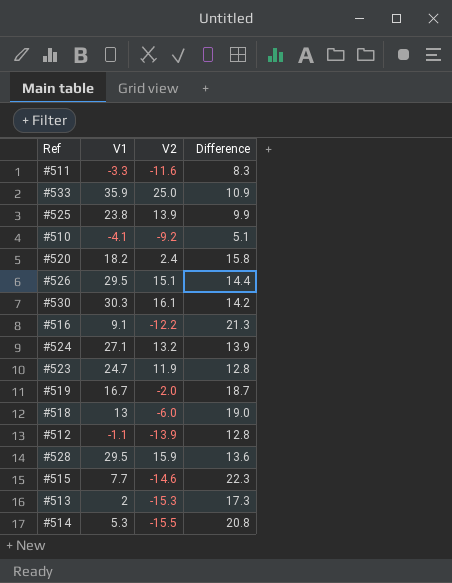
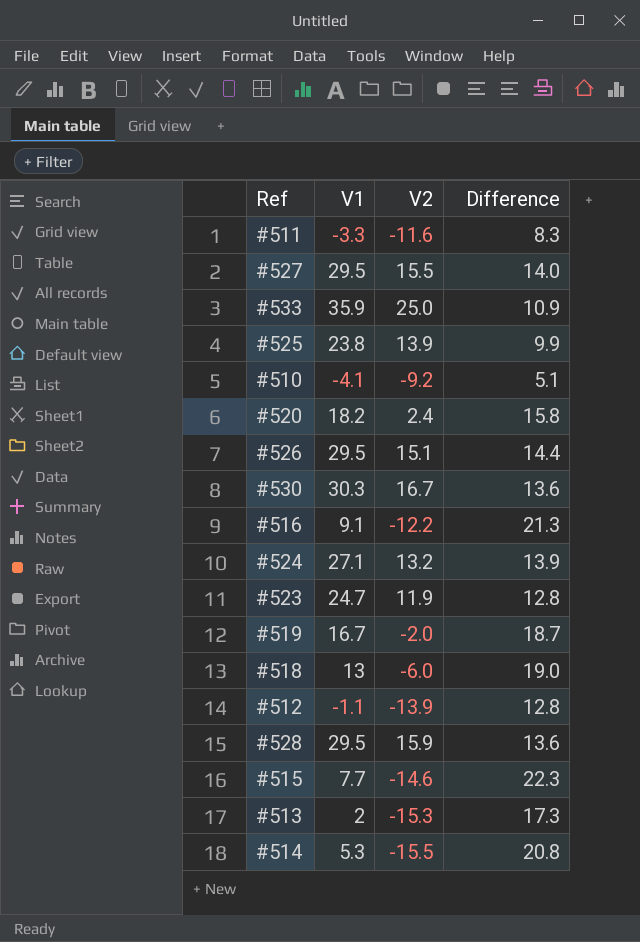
row #527: none -> 29.5 | 15.5 | 14.0
#530 | V2: 16.1 -> 16.7
#530 | Difference: 14.2 -> 13.6

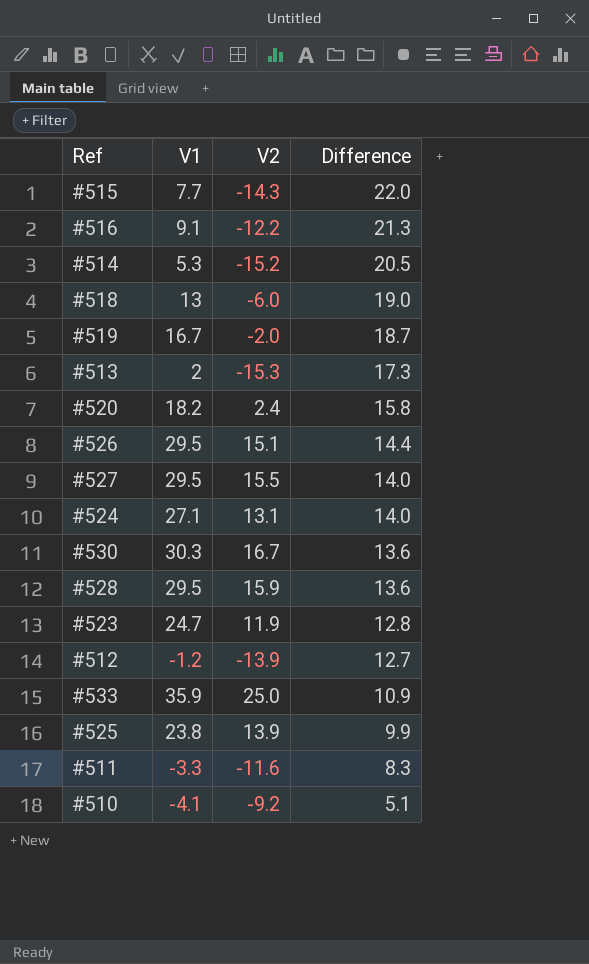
row order: none -> Difference descending
#515 | V2: -14.6 -> -14.3
#515 | Difference: 22.3 -> 22.0
#514 | V2: -15.5 -> -15.2
#514 | Difference: 20.8 -> 20.5
#524 | V2: 13.2 -> 13.1
#524 | Difference: 13.9 -> 14.0
#512 | V1: -1.1 -> -1.2
#512 | Difference: 12.8 -> 12.7

